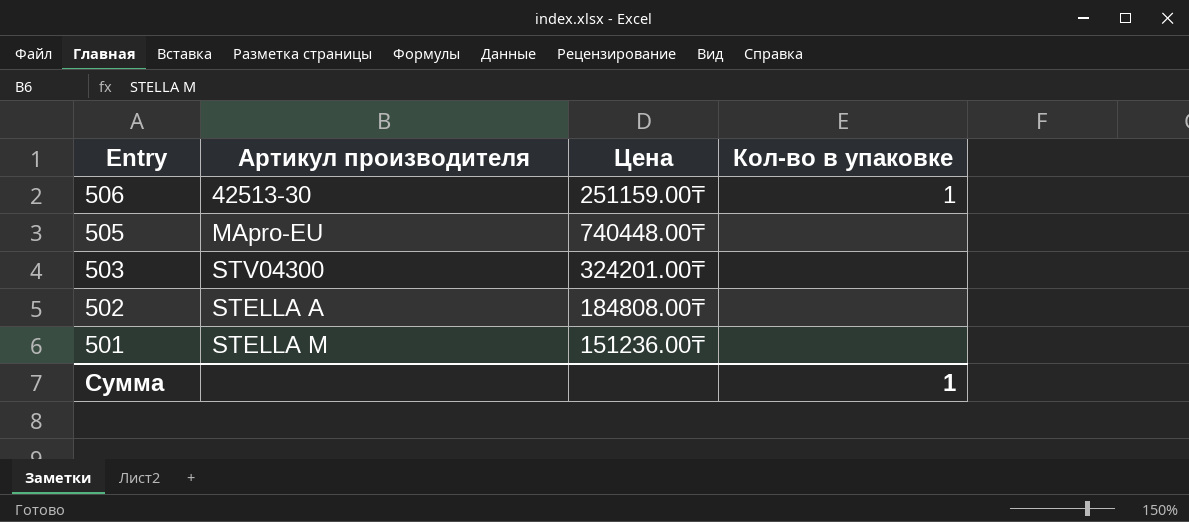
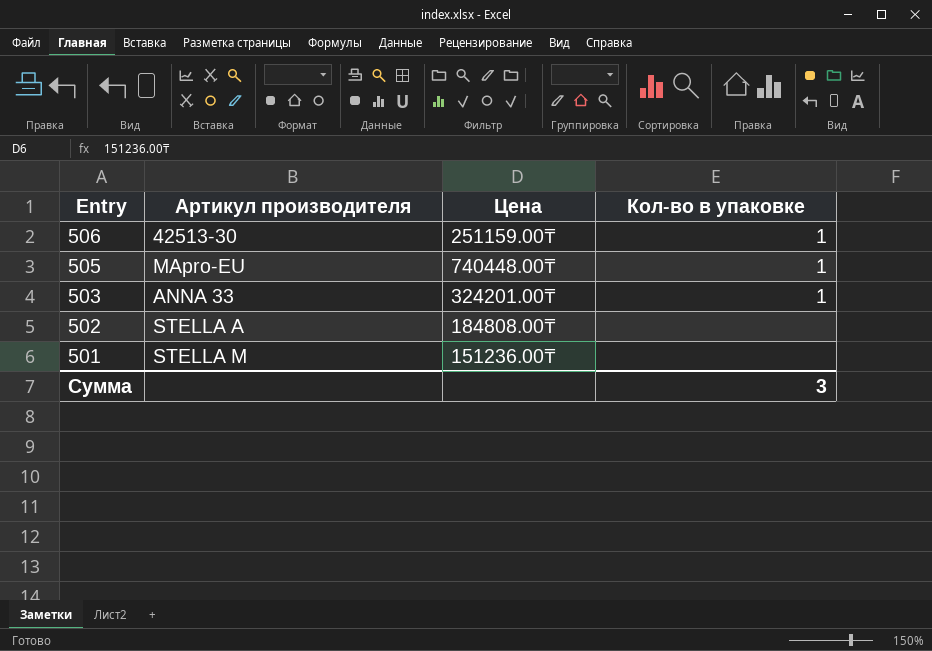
505 | Кол-во в упаковке: none -> 1
503 | Артикул производителя: STV04300 -> ANNA 33
503 | Кол-во в упаковке: none -> 1
Сумма | Кол-во в упаковке: 1 -> 3

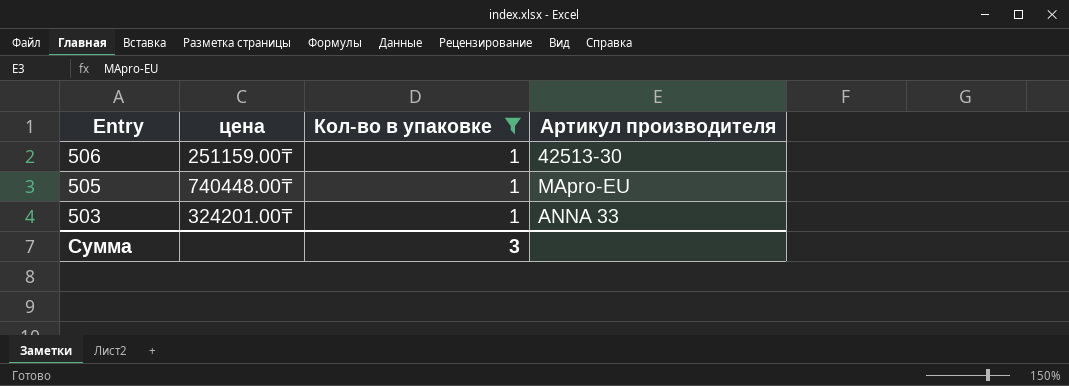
filter: none -> Кол-во в упаковке = 1
column name: Цена -> цена
column Артикул производителя | position: 2 -> 4

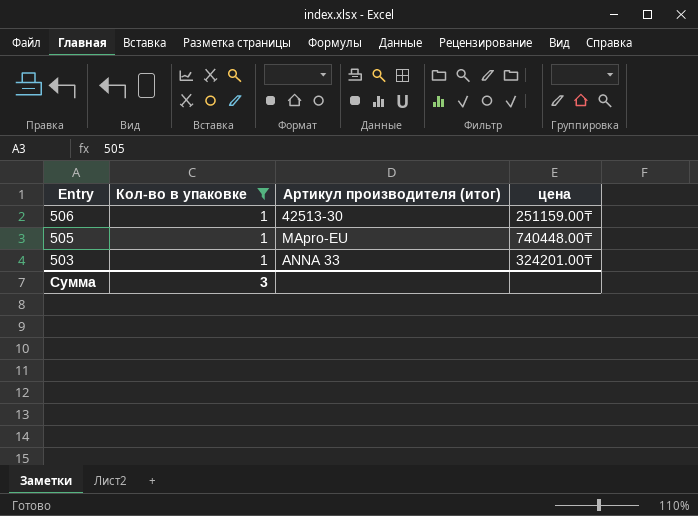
column name: Артикул производителя -> Артикул производителя (итог)
column цена | position: 2 -> 4

